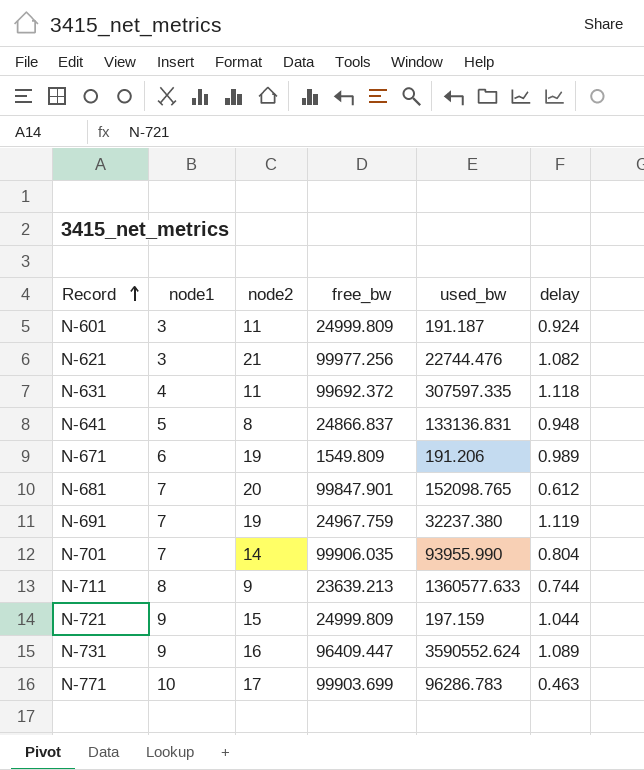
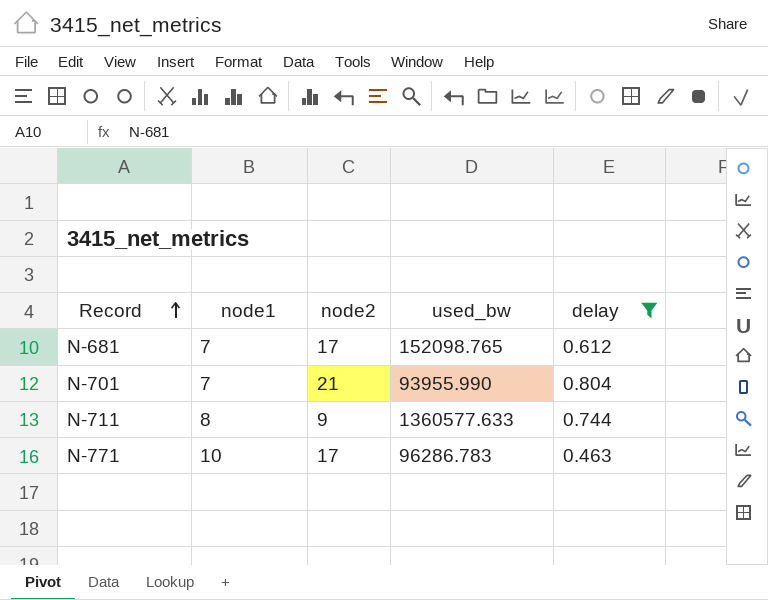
filter: none -> delay <= 0.804
column free_bw | position: 4 -> none
N-681 | node2: 20 -> 17
N-701 | node2: 14 -> 21

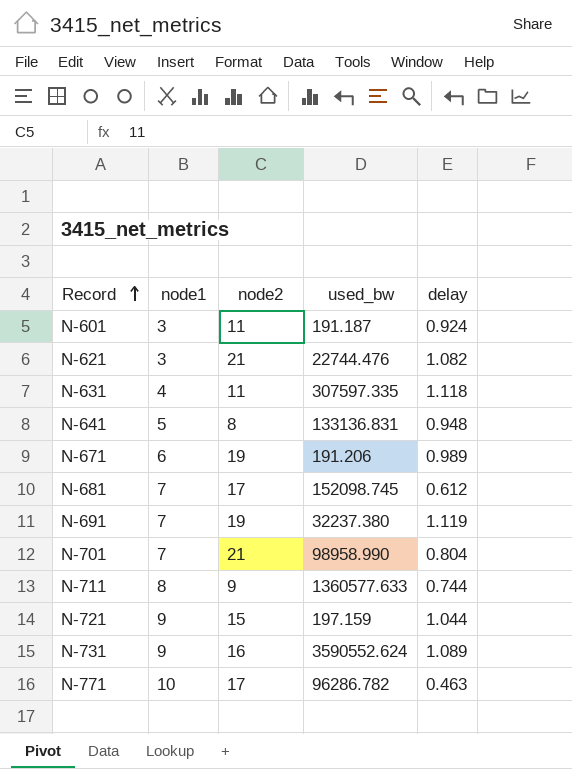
filter: delay <= 0.804 -> none
N-681 | used_bw: 152098.765 -> 152098.745
N-701 | used_bw: 93955.990 -> 98958.990
N-771 | used_bw: 96286.783 -> 96286.782

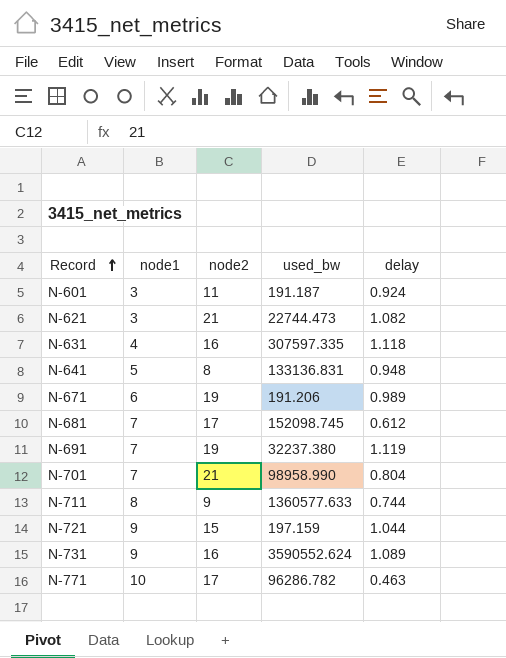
N-621 | used_bw: 22744.476 -> 22744.473
N-631 | node2: 11 -> 16

